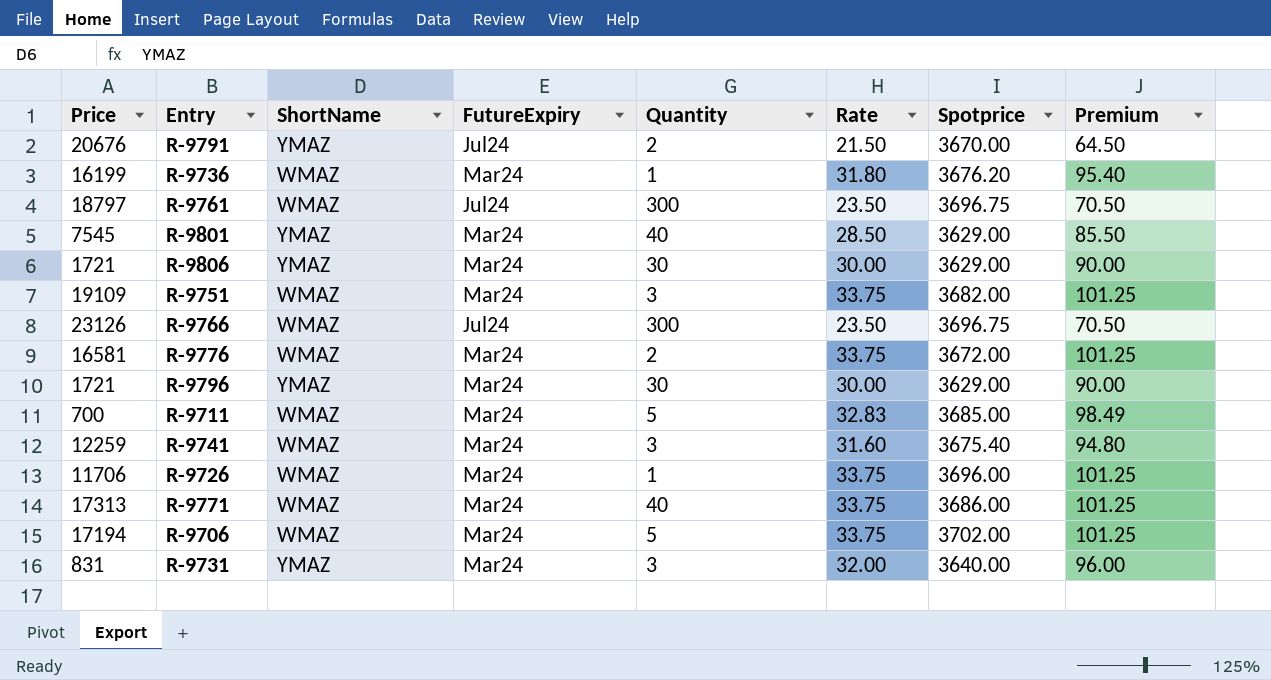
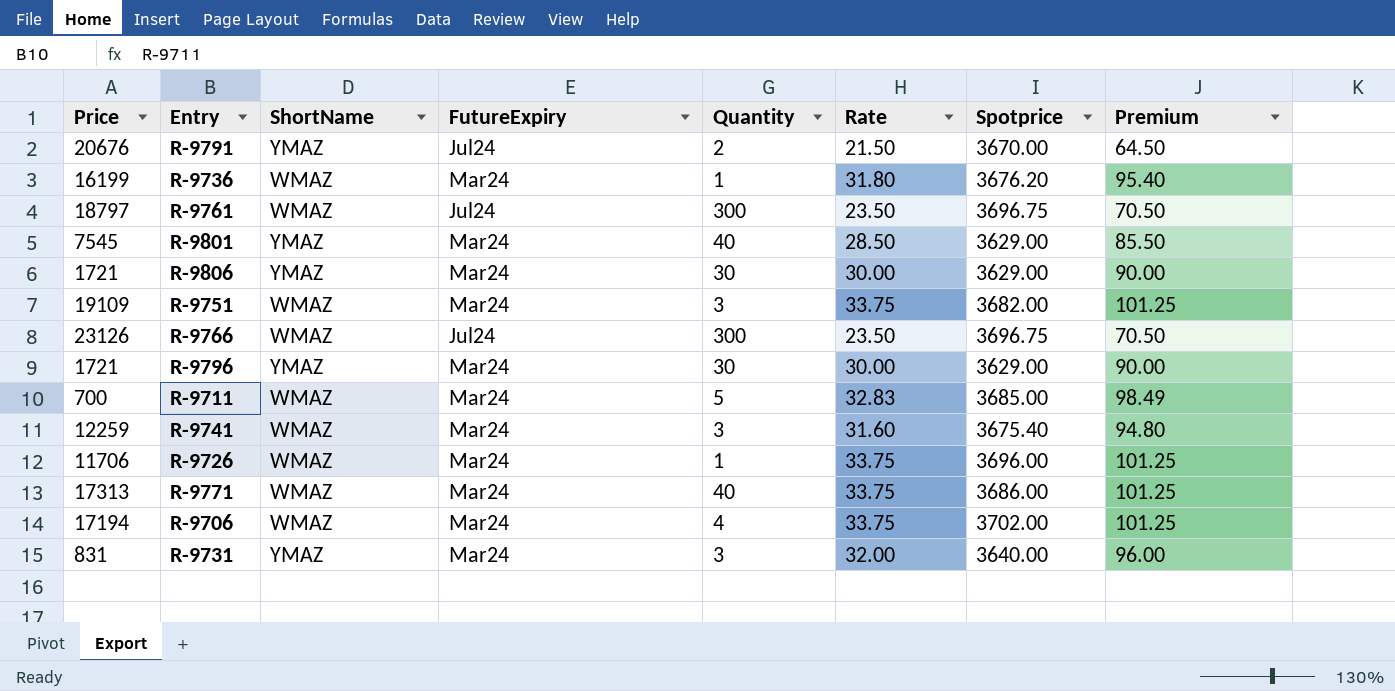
row R-9776: 16581 | WMAZ | Mar24 | 2 | 33.75 | 3672.00 | 101.25 -> none
R-9706 | Quantity: 5 -> 4

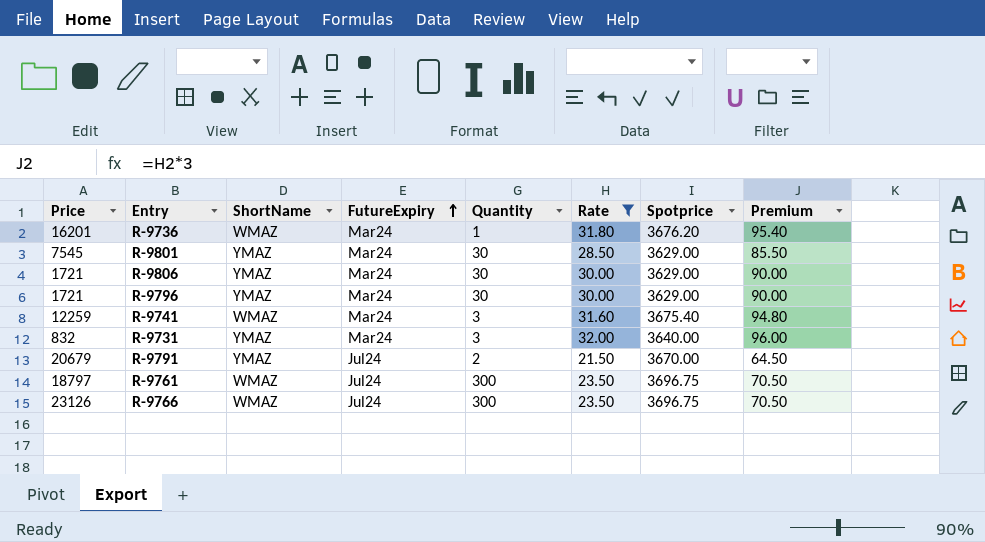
filter: none -> Rate <= 32.00
row order: none -> FutureExpiry ascending
R-9736 | Price: 16199 -> 16201
R-9801 | Quantity: 40 -> 30
R-9731 | Price: 831 -> 832
R-9791 | Price: 20676 -> 20679

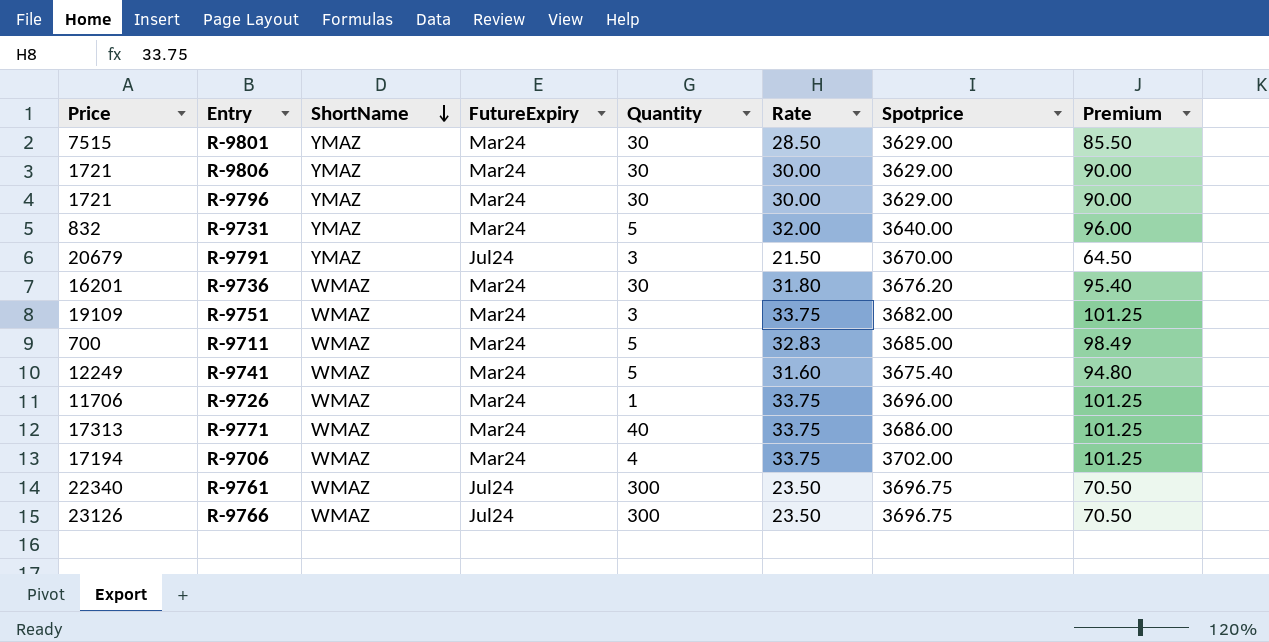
filter: Rate <= 32.00 -> none
row order: FutureExpiry ascending -> ShortName descending
R-9801 | Price: 7545 -> 7515
R-9731 | Quantity: 3 -> 5
R-9791 | Quantity: 2 -> 3
R-9736 | Quantity: 1 -> 30
R-9741 | Price: 12259 -> 12249
R-9741 | Quantity: 3 -> 5
R-9761 | Price: 18797 -> 22340

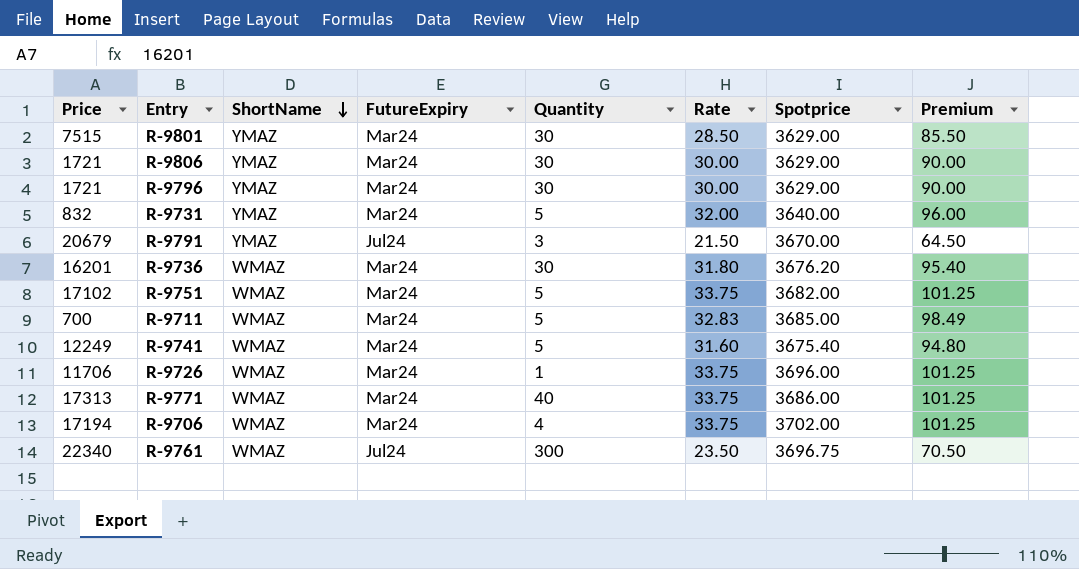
row R-9766: 23126 | WMAZ | Jul24 | 300 | 23.50 | 3696.75 | 70.50 -> none
R-9751 | Price: 19109 -> 17102
R-9751 | Quantity: 3 -> 5

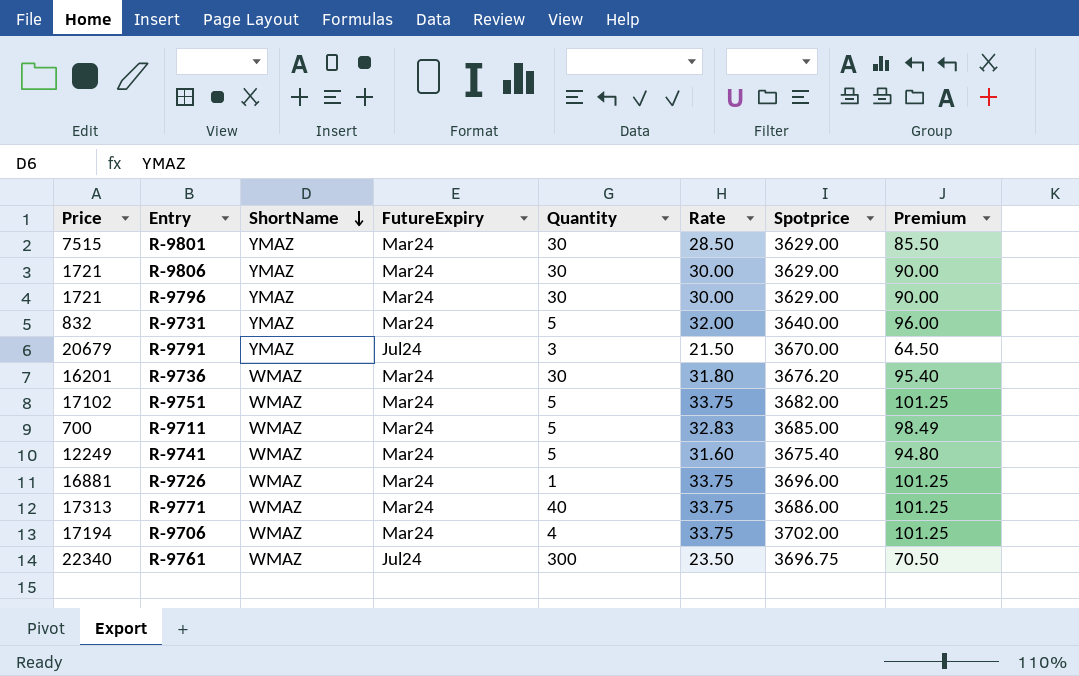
R-9726 | Price: 11706 -> 16881

